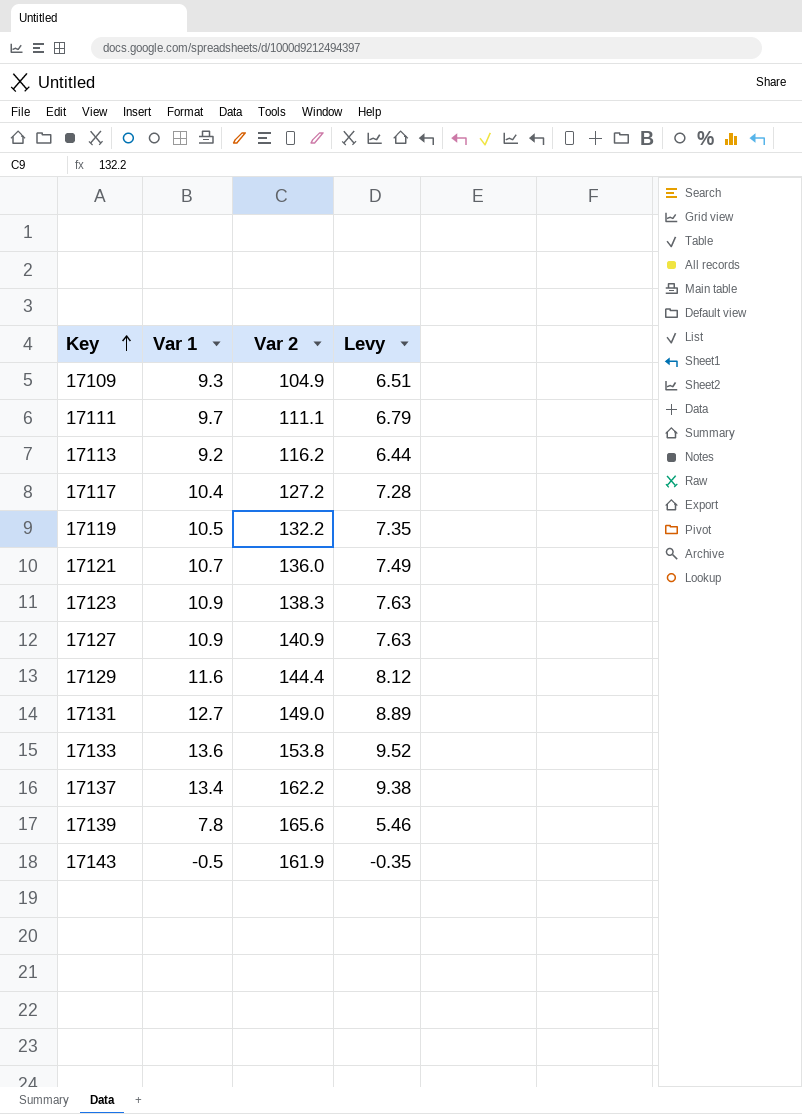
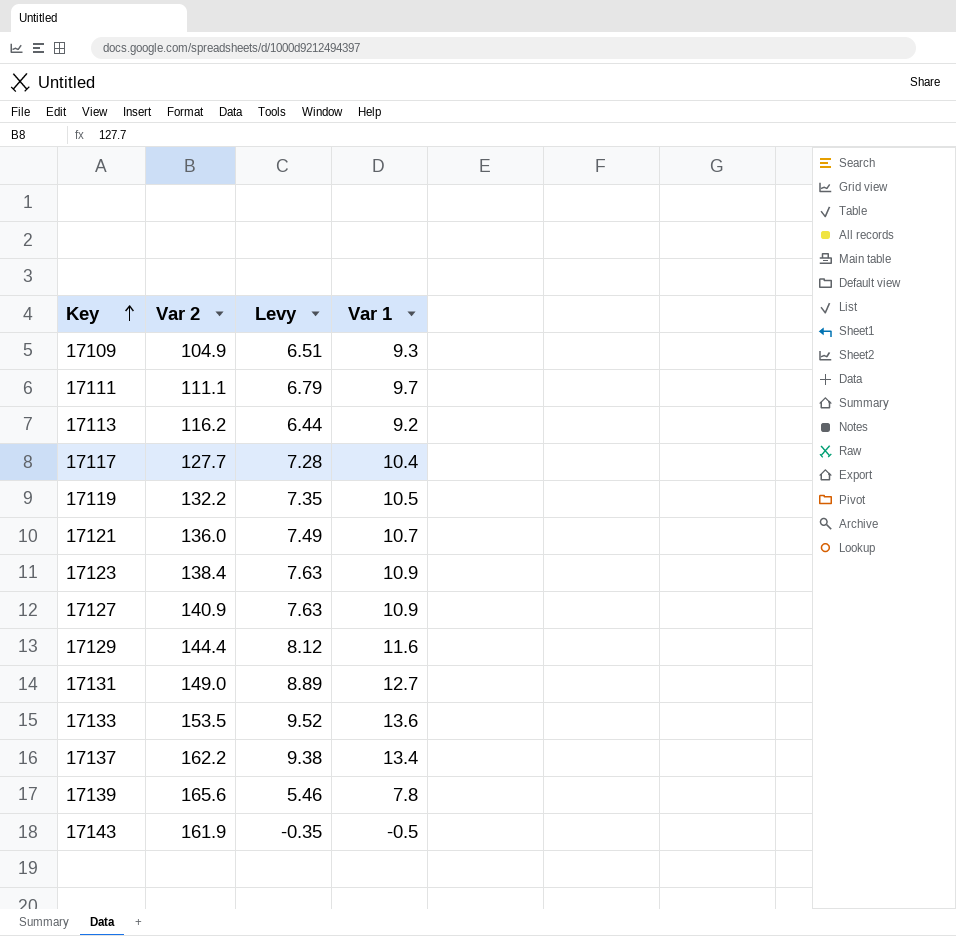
column Var 1 | position: 2 -> 4
17117 | Var 2: 127.2 -> 127.7
17123 | Var 2: 138.3 -> 138.4
17133 | Var 2: 153.8 -> 153.5

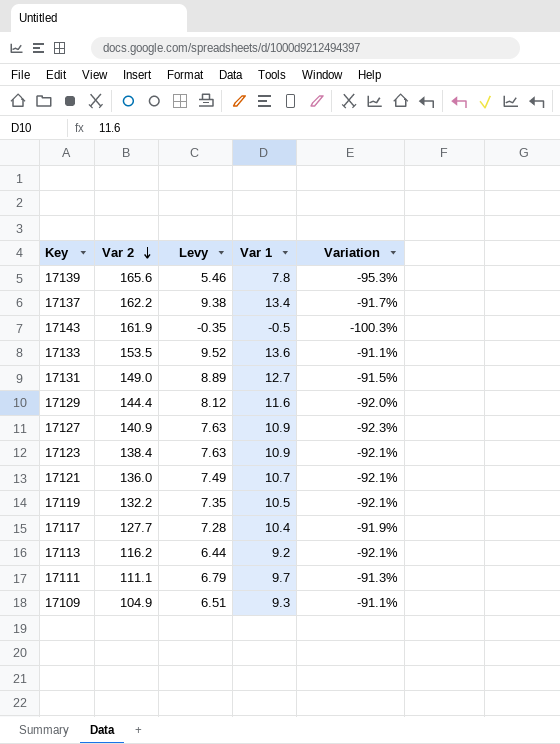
row order: Key ascending -> Var 2 descending
column Variation | formula: none -> ([Var 1] - [Var 2]) / [Var 2]

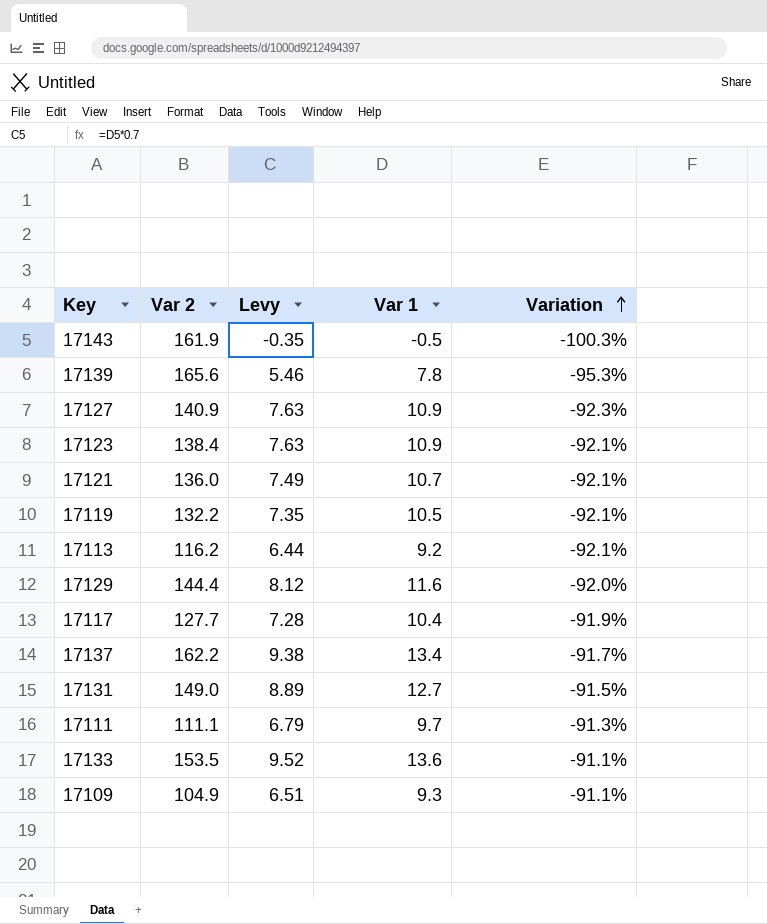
row order: Var 2 descending -> Variation ascending

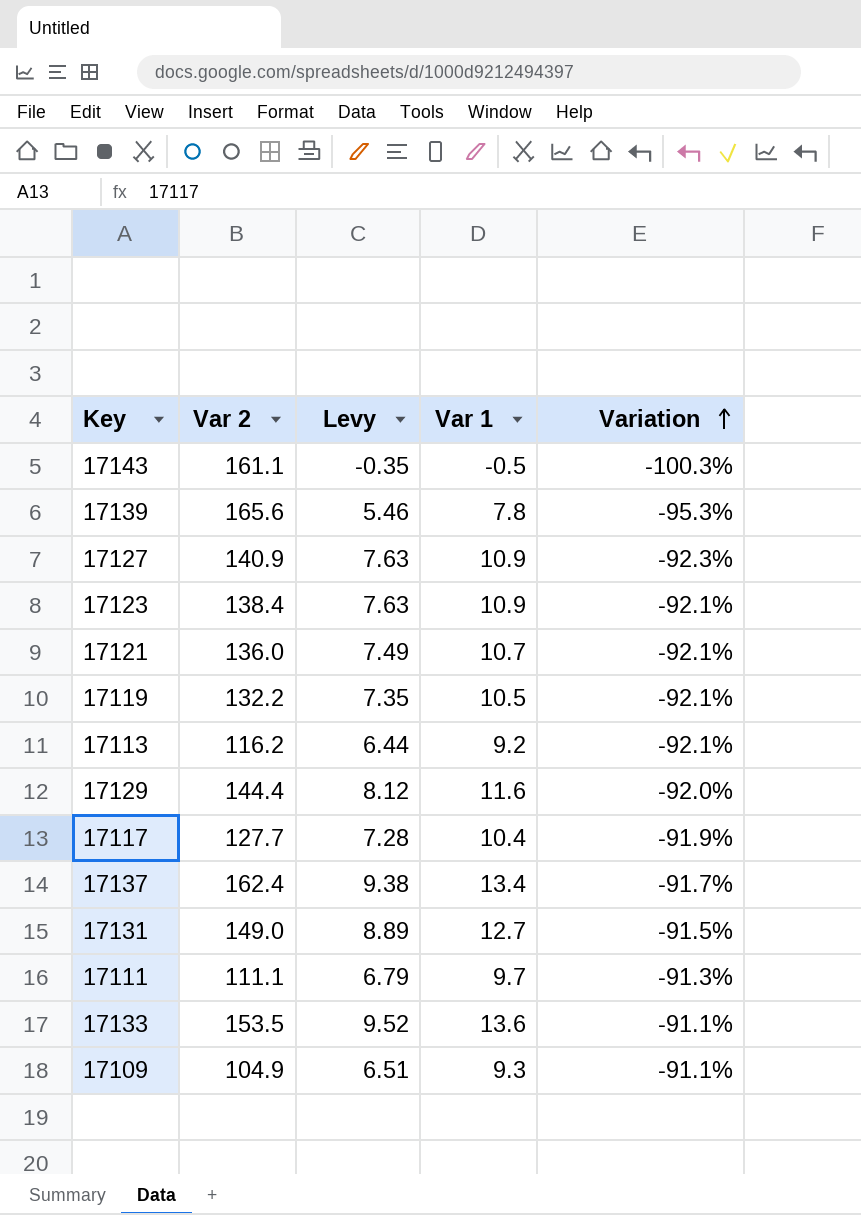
17143 | Var 2: 161.9 -> 161.1
17137 | Var 2: 162.2 -> 162.4

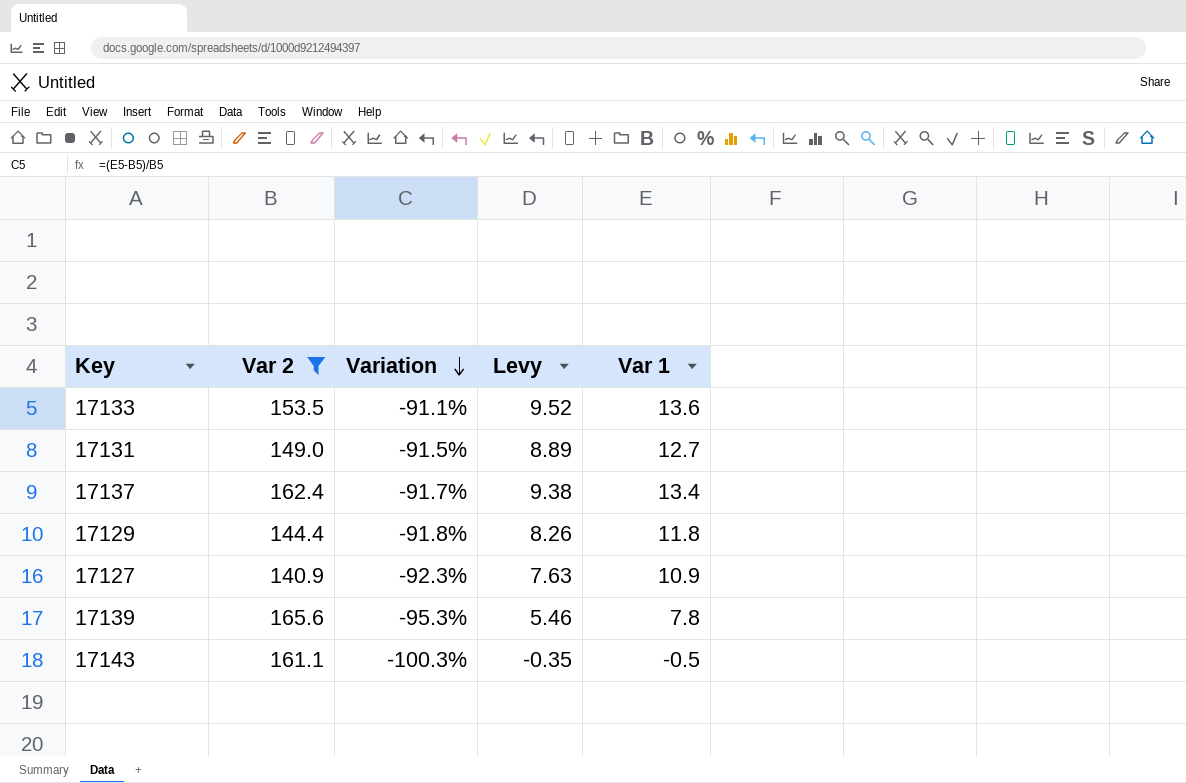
filter: none -> Var 2 >= 140.9
row order: Variation ascending -> Variation descending
column Variation | position: 5 -> 3
17129 | Variation: -92.0% -> -91.8%
17129 | Levy: 8.12 -> 8.26
17129 | Var 1: 11.6 -> 11.8

